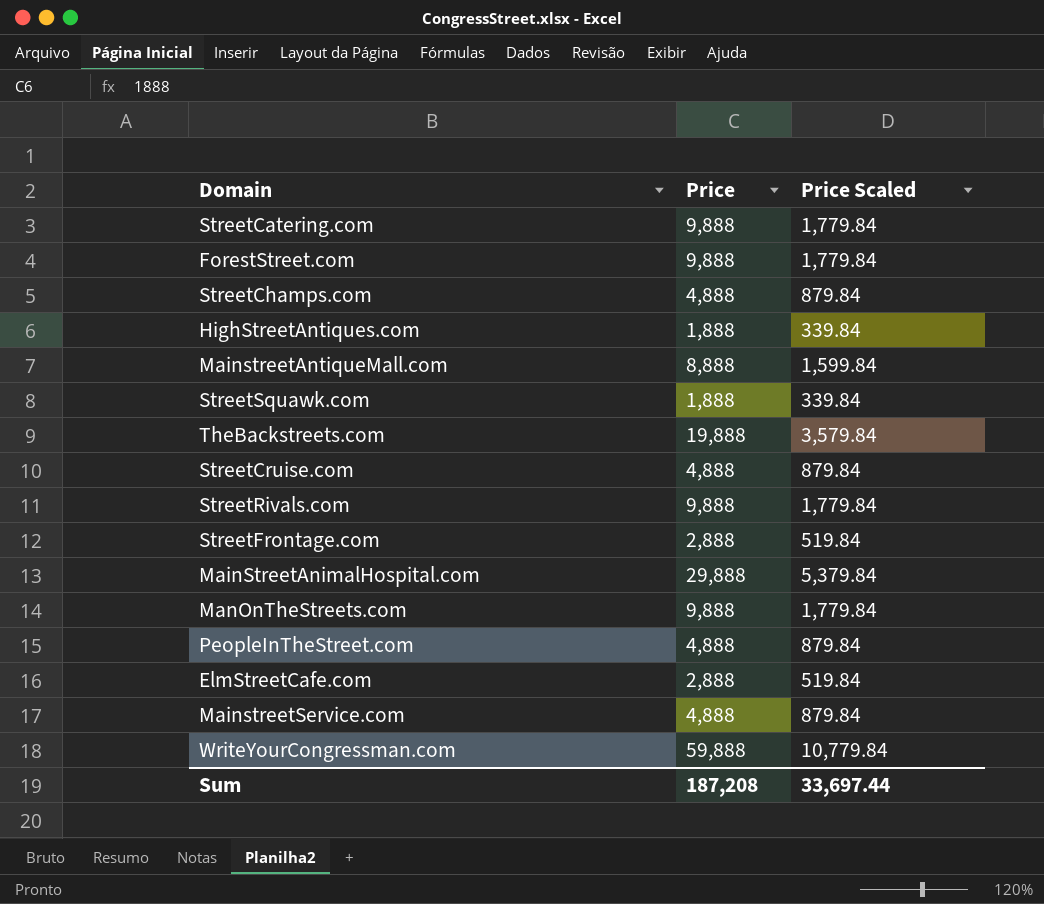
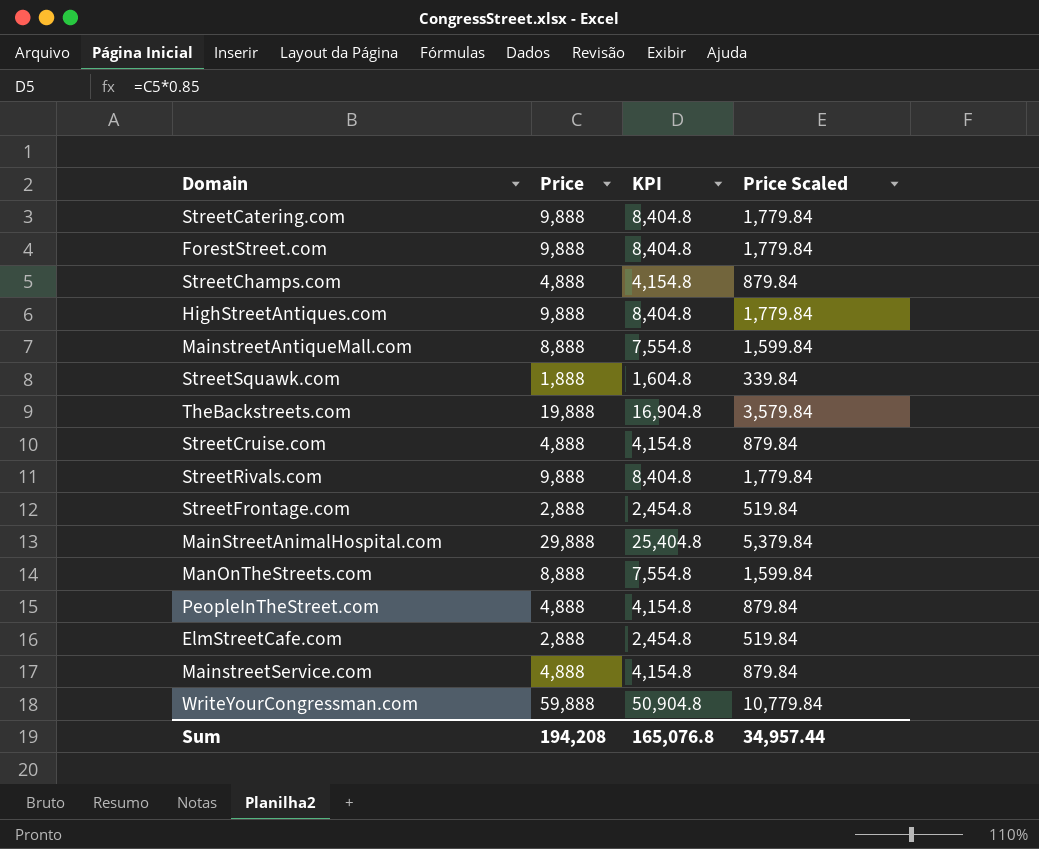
column KPI | formula: none -> [Price] * 0.85
HighStreetAntiques.com | Price: 1,888 -> 9,888
HighStreetAntiques.com | Price Scaled: 339.84 -> 1,779.84
ManOnTheStreets.com | Price: 9,888 -> 8,888
ManOnTheStreets.com | Price Scaled: 1,779.84 -> 1,599.84
Sum | Price: 187,208 -> 194,208
Sum | Price Scaled: 33,697.44 -> 34,957.44

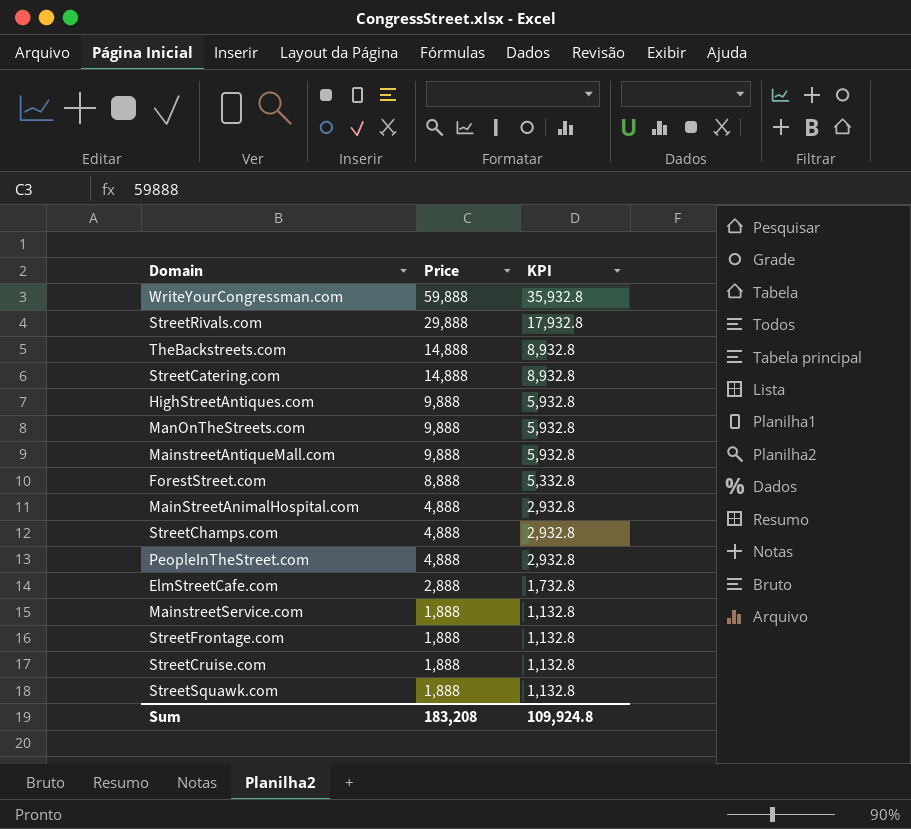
row order: none -> Price descending
column Price Scaled | formula: [Price] * 0.18 -> none
column KPI | formula: [Price] * 0.85 -> [Price] * 0.6
StreetRivals.com | Price: 9,888 -> 29,888
TheBackstreets.com | Price: 19,888 -> 14,888
StreetCatering.com | Price: 9,888 -> 14,888
ManOnTheStreets.com | Price: 8,888 -> 9,888
MainstreetAntiqueMall.com | Price: 8,888 -> 9,888
ForestStreet.com | Price: 9,888 -> 8,888
MainStreetAnimalHospital.com | Price: 29,888 -> 4,888
MainstreetService.com | Price: 4,888 -> 1,888
StreetFrontage.com | Price: 2,888 -> 1,888
StreetCruise.com | Price: 4,888 -> 1,888
Sum | Price: 194,208 -> 183,208
Sum | KPI: 165,076.8 -> 109,924.8

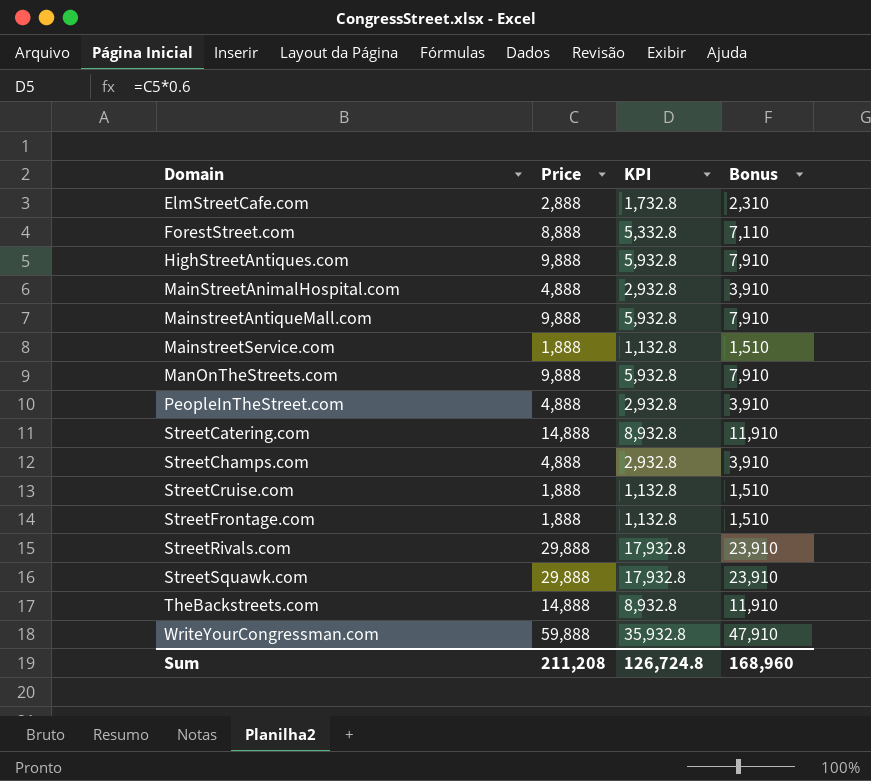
row order: Price descending -> Domain ascending
column Bonus | formula: none -> [Price] * 0.8
StreetSquawk.com | Price: 1,888 -> 29,888
StreetSquawk.com | KPI: 1,132.8 -> 17,932.8
Sum | Price: 183,208 -> 211,208
Sum | KPI: 109,924.8 -> 126,724.8

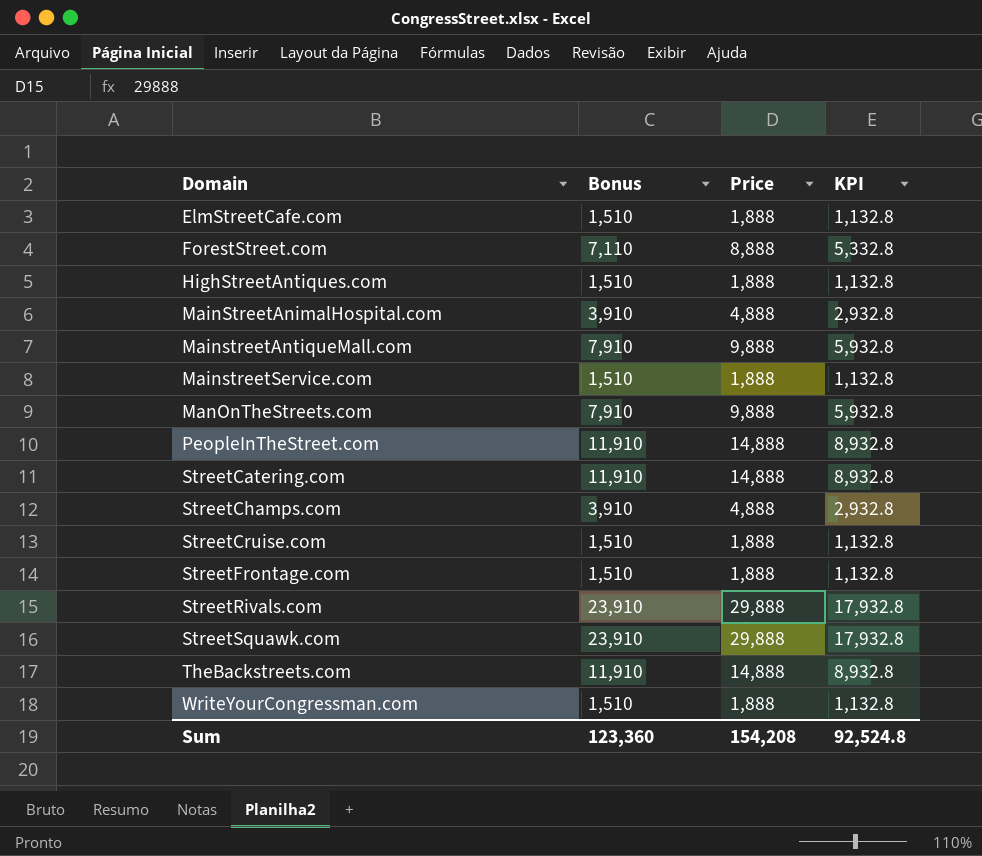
column Bonus | position: 4 -> 2
ElmStreetCafe.com | Bonus: 2,310 -> 1,510
ElmStreetCafe.com | Price: 2,888 -> 1,888
ElmStreetCafe.com | KPI: 1,732.8 -> 1,132.8
HighStreetAntiques.com | Bonus: 7,910 -> 1,510
HighStreetAntiques.com | Price: 9,888 -> 1,888
HighStreetAntiques.com | KPI: 5,932.8 -> 1,132.8
PeopleInTheStreet.com | Bonus: 3,910 -> 11,910
PeopleInTheStreet.com | Price: 4,888 -> 14,888
PeopleInTheStreet.com | KPI: 2,932.8 -> 8,932.8
WriteYourCongressman.com | Bonus: 47,910 -> 1,510
WriteYourCongressman.com | Price: 59,888 -> 1,888
WriteYourCongressman.com | KPI: 35,932.8 -> 1,132.8
Sum | Bonus: 168,960 -> 123,360
Sum | Price: 211,208 -> 154,208
Sum | KPI: 126,724.8 -> 92,524.8

